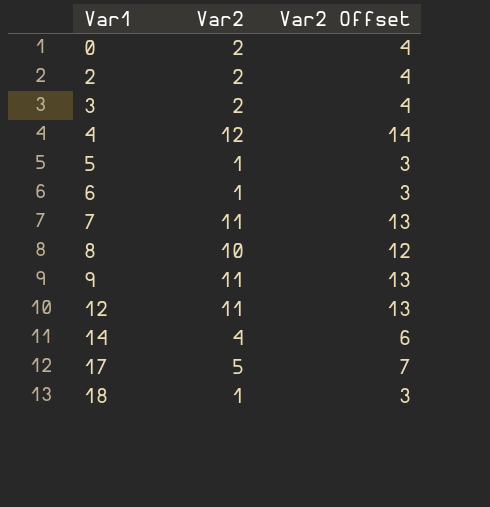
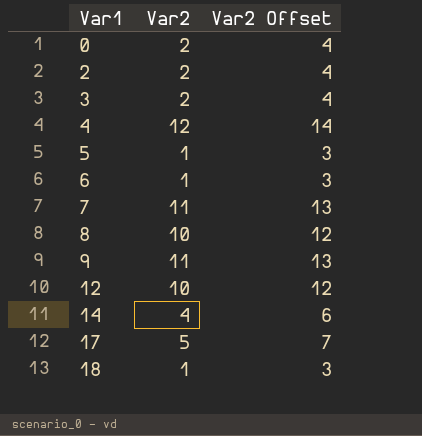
12 | Var2: 11 -> 10
12 | Var2 Offset: 13 -> 12

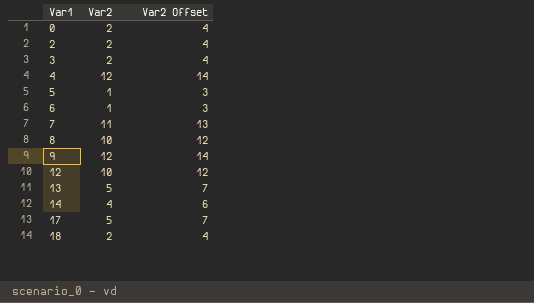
9 | Var2: 11 -> 12
9 | Var2 Offset: 13 -> 14
row 13: none -> 5 | 7
18 | Var2: 1 -> 2
18 | Var2 Offset: 3 -> 4

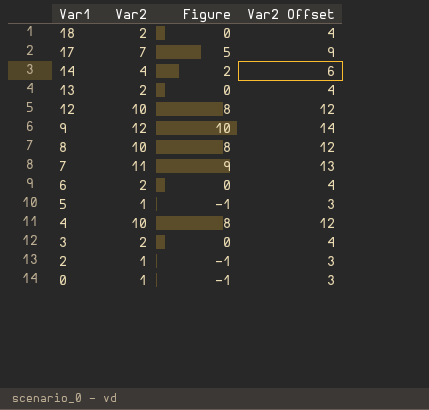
row order: Var1 ascending -> Var1 descending
column Figure | formula: none -> [Var2] - 2
17 | Var2: 5 -> 7
17 | Var2 Offset: 7 -> 9
13 | Var2: 5 -> 2
13 | Var2 Offset: 7 -> 4
6 | Var2: 1 -> 2
6 | Var2 Offset: 3 -> 4
4 | Var2: 12 -> 10
4 | Var2 Offset: 14 -> 12
2 | Var2: 2 -> 1
2 | Var2 Offset: 4 -> 3
0 | Var2: 2 -> 1
0 | Var2 Offset: 4 -> 3

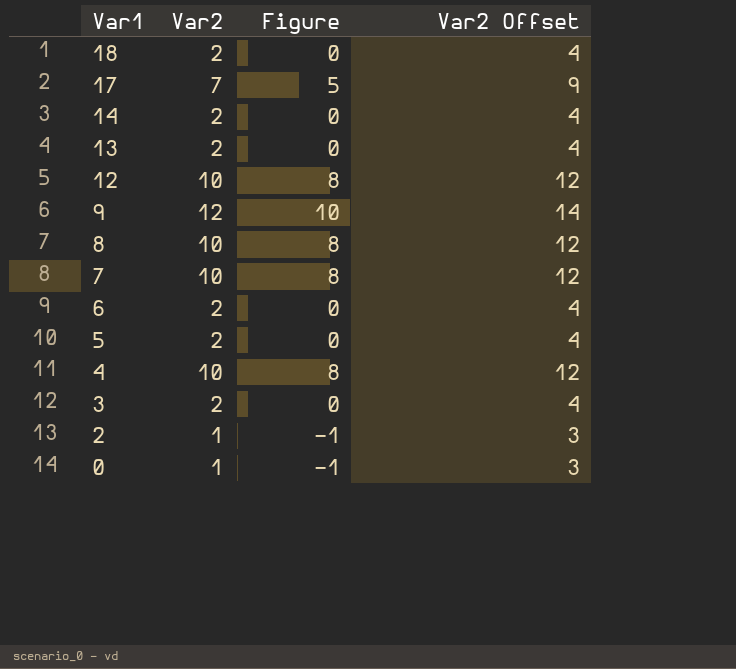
14 | Var2: 4 -> 2
14 | Figure: 2 -> 0
14 | Var2 Offset: 6 -> 4
7 | Var2: 11 -> 10
7 | Figure: 9 -> 8
7 | Var2 Offset: 13 -> 12
5 | Var2: 1 -> 2
5 | Figure: -1 -> 0
5 | Var2 Offset: 3 -> 4

